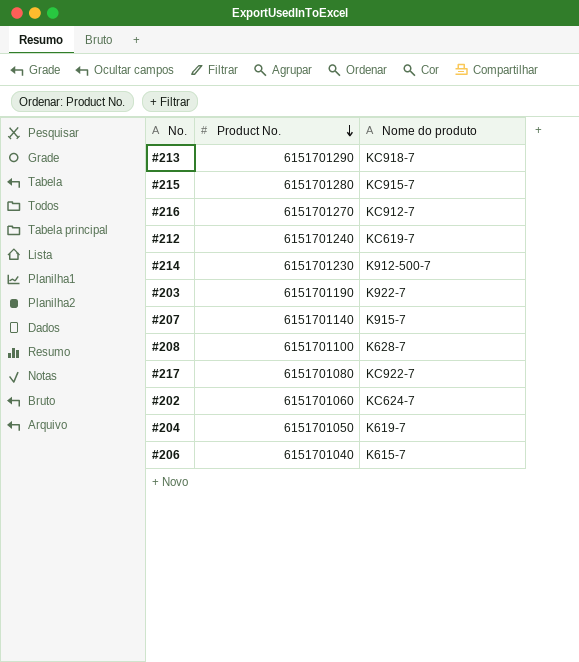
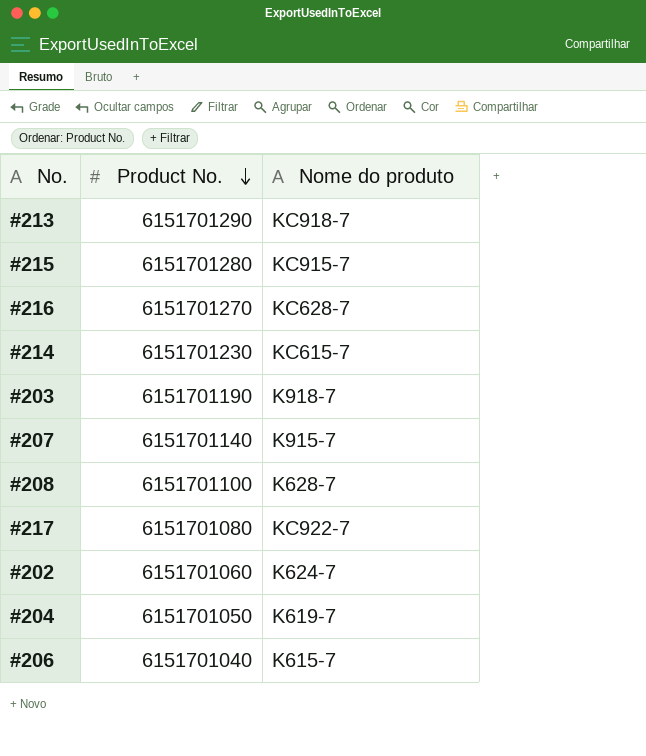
row #212: 6151701240 | KC619-7 -> none
#216 | Nome do produto: KC912-7 -> KC628-7
#214 | Nome do produto: K912-500-7 -> KC615-7
#203 | Nome do produto: K922-7 -> K918-7
#202 | Nome do produto: KC624-7 -> K624-7

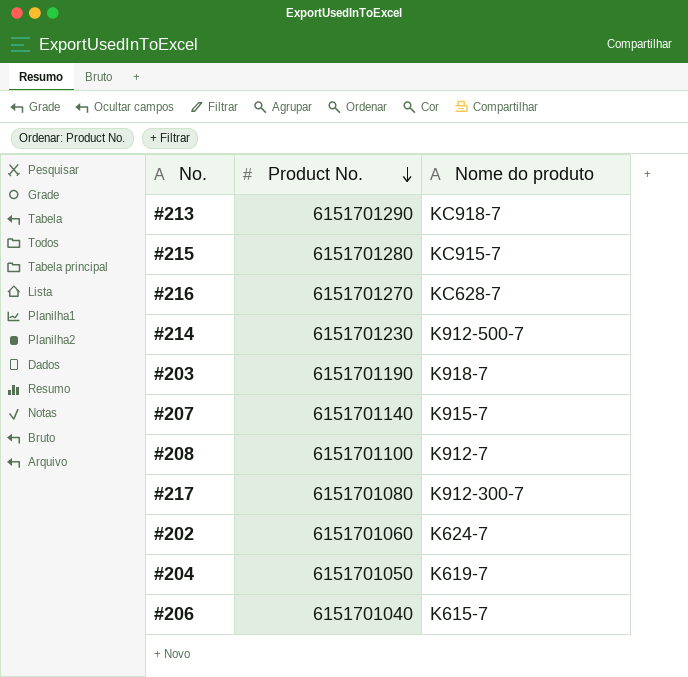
#214 | Nome do produto: KC615-7 -> K912-500-7
#208 | Nome do produto: K628-7 -> K912-7
#217 | Nome do produto: KC922-7 -> K912-300-7

